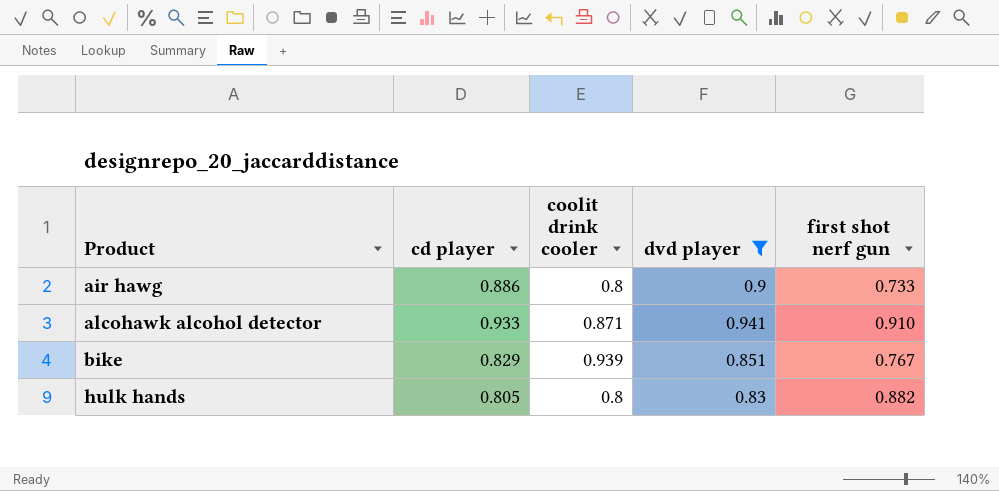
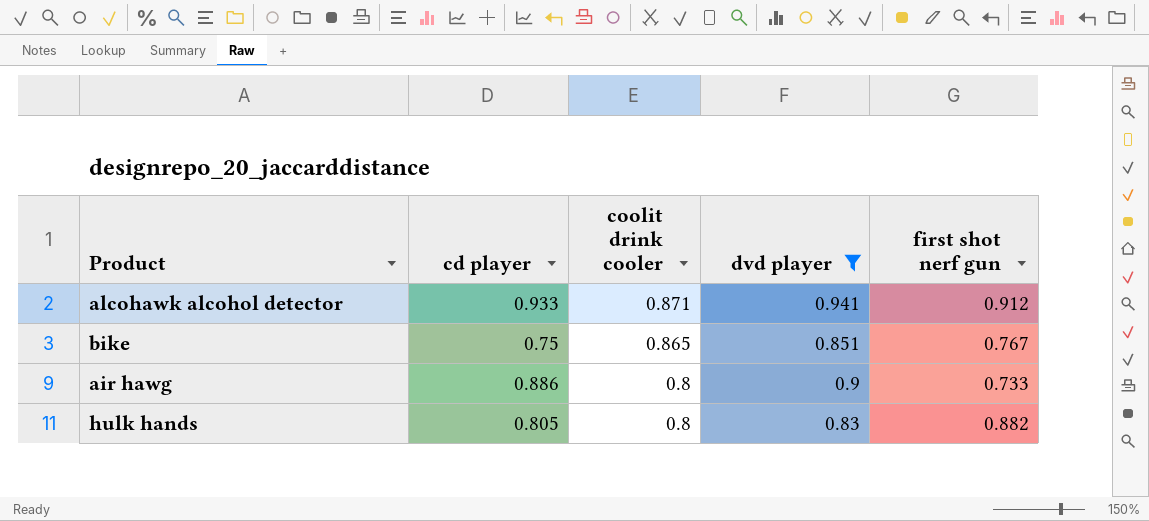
row order: Product ascending -> coolit drink cooler descending
alcohawk alcohol detector | first shot nerf gun: 0.910 -> 0.912
bike | cd player: 0.829 -> 0.75
bike | coolit drink cooler: 0.939 -> 0.865

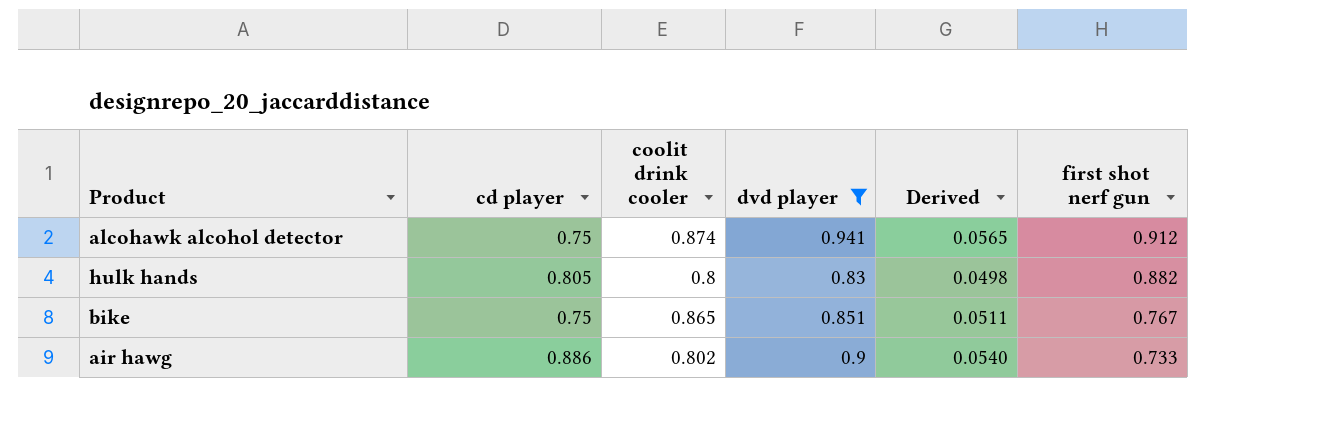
row order: coolit drink cooler descending -> first shot nerf gun descending
column Derived | formula: none -> [dvd player] * 0.06
alcohawk alcohol detector | cd player: 0.933 -> 0.75
alcohawk alcohol detector | coolit drink cooler: 0.871 -> 0.874
air hawg | coolit drink cooler: 0.8 -> 0.802

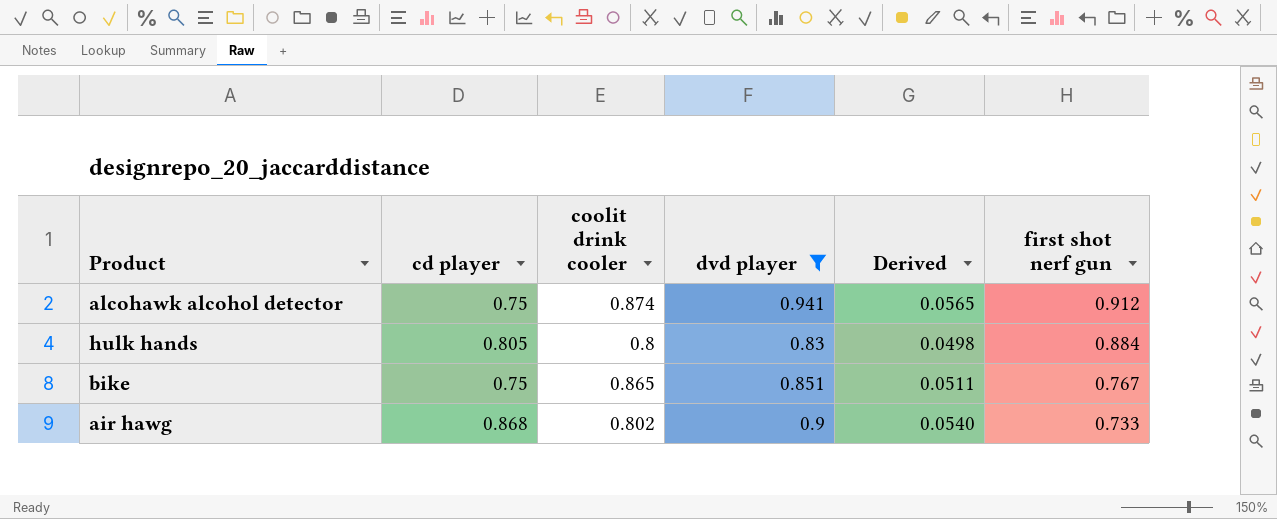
hulk hands | first shot nerf gun: 0.882 -> 0.884
air hawg | cd player: 0.886 -> 0.868

